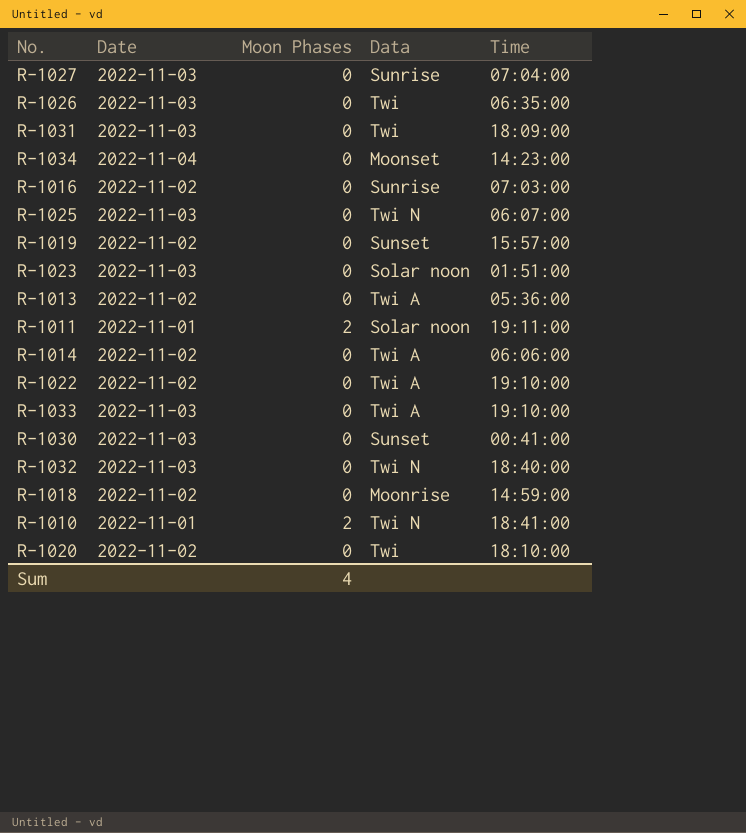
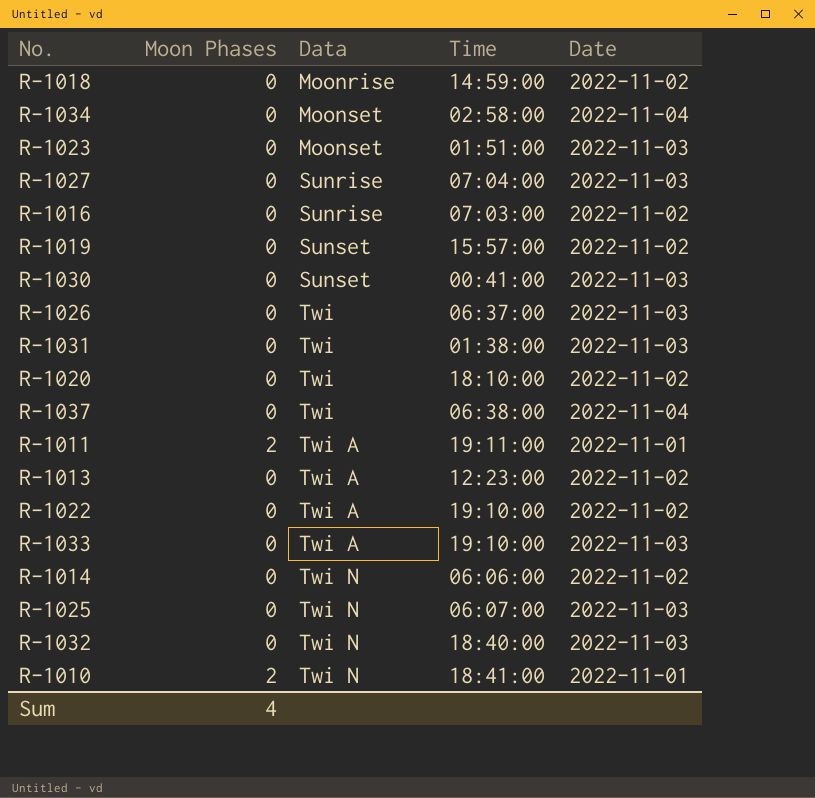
row order: none -> Data ascending
column Date | position: 2 -> 5
R-1034 | Time: 14:23:00 -> 02:58:00
R-1023 | Data: Solar noon -> Moonset
R-1026 | Time: 06:35:00 -> 06:37:00
R-1031 | Time: 18:09:00 -> 01:38:00
row R-1037: none -> 0 | Twi | 06:38:00 | 2022-11-04
R-1011 | Data: Solar noon -> Twi A
R-1013 | Time: 05:36:00 -> 12:23:00
R-1014 | Data: Twi A -> Twi N

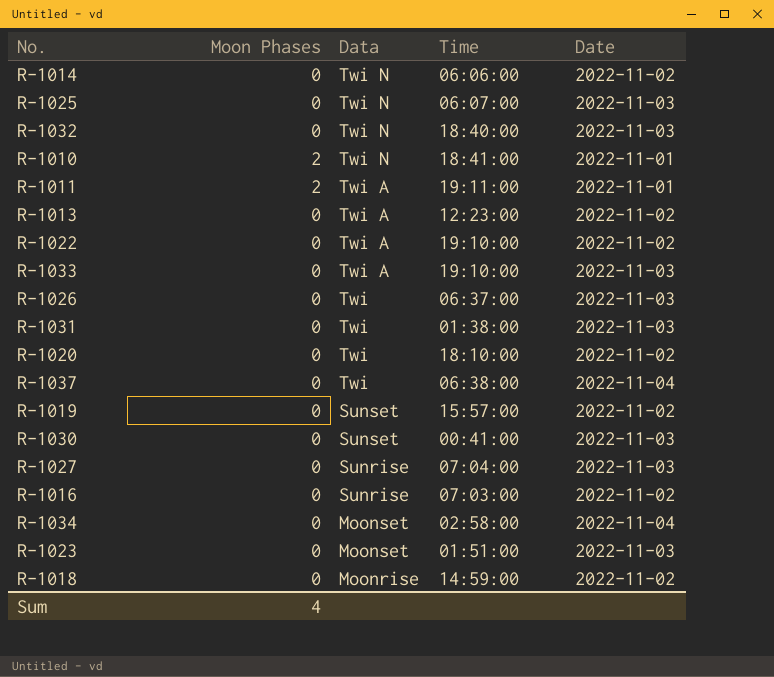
row order: Data ascending -> Data descending

